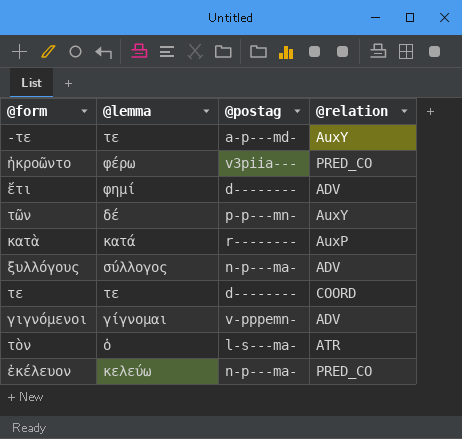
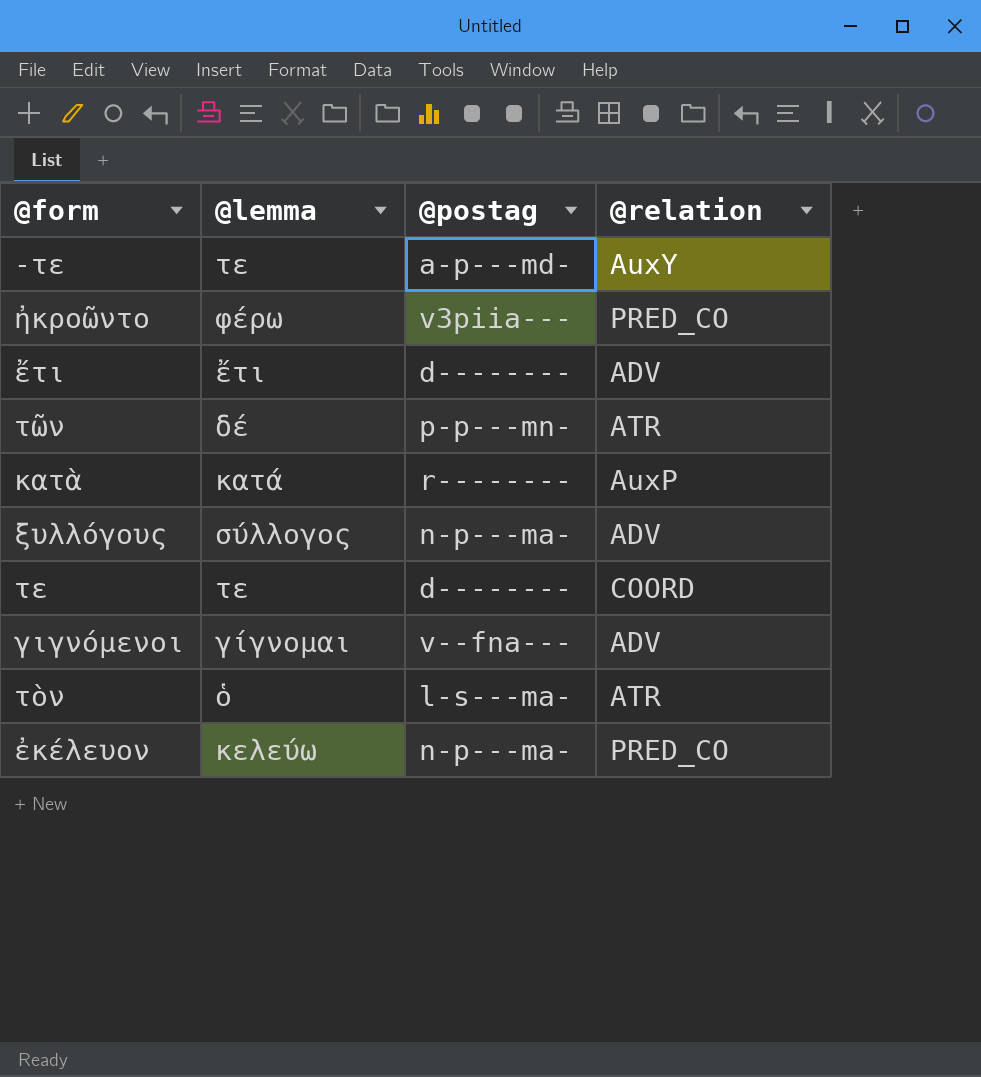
ἔτι | @lemma: φημί -> ἔτι
τῶν | @relation: AuxY -> ATR
γιγνόμενοι | @postag: v-pppemn- -> v--fna---

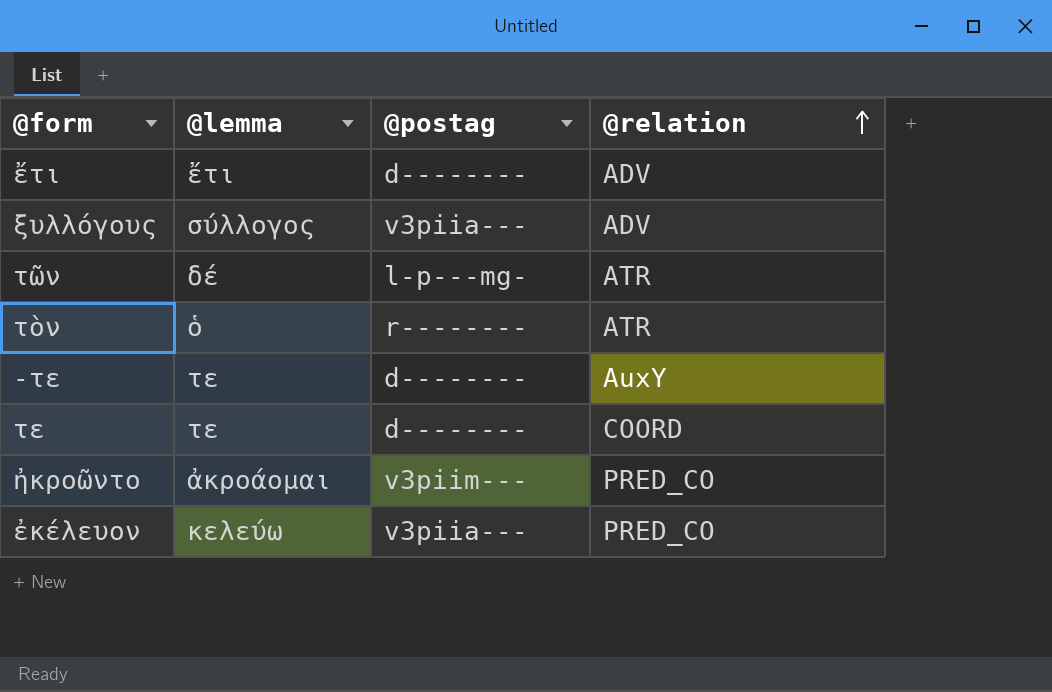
row order: none -> @relation ascending
row κατὰ: κατά | r-------- | AuxP -> none
row γιγνόμενοι: γίγνομαι | v--fna--- | ADV -> none
ξυλλόγους | @postag: n-p---ma- -> v3piia---
τῶν | @postag: p-p---mn- -> l-p---mg-
τὸν | @postag: l-s---ma- -> r--------
-τε | @postag: a-p---md- -> d--------
ἠκροῶντο | @lemma: φέρω -> ἀκροάομαι
ἠκροῶντο | @postag: v3piia--- -> v3piim---
ἐκέλευον | @postag: n-p---ma- -> v3piia---

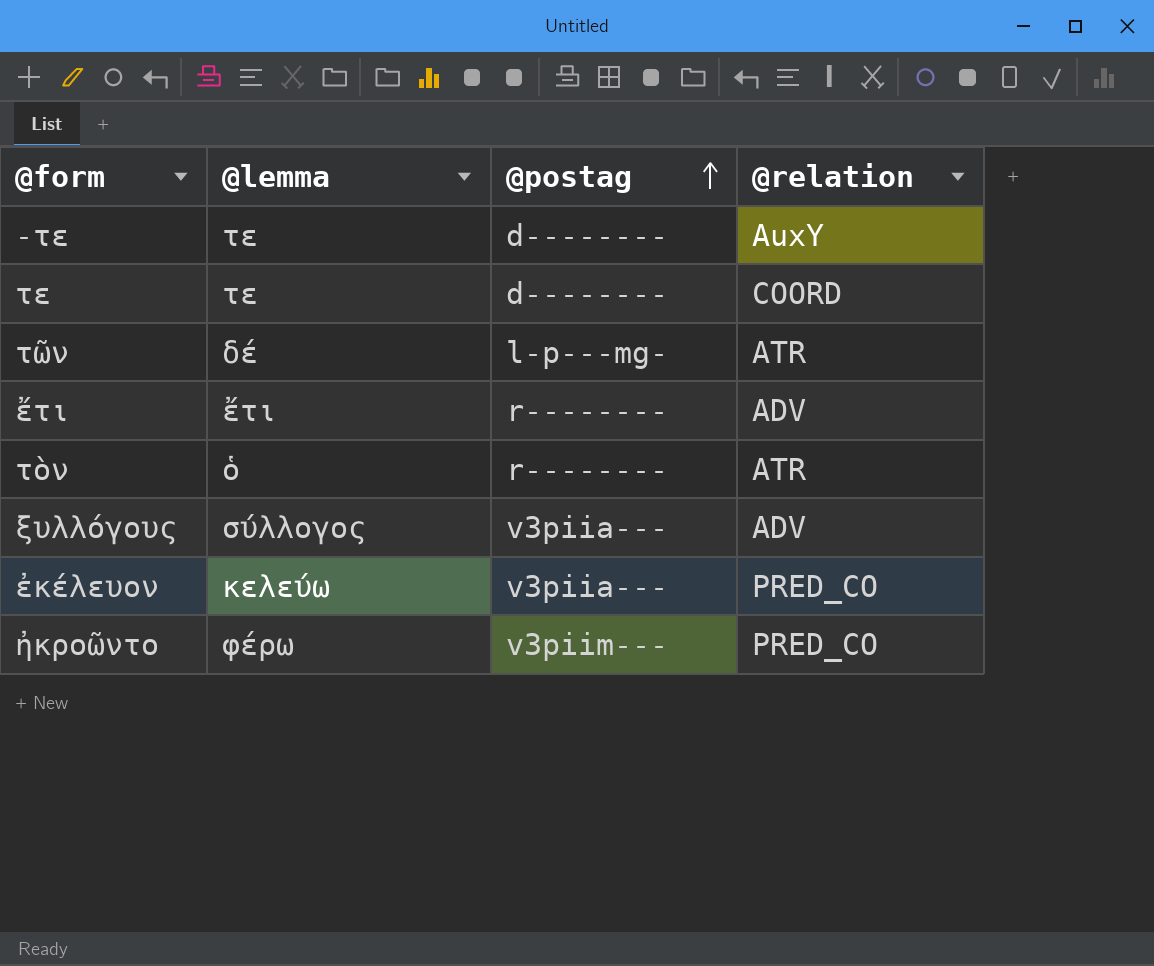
row order: @relation ascending -> @postag ascending
ἔτι | @postag: d-------- -> r--------
ἠκροῶντο | @lemma: ἀκροάομαι -> φέρω

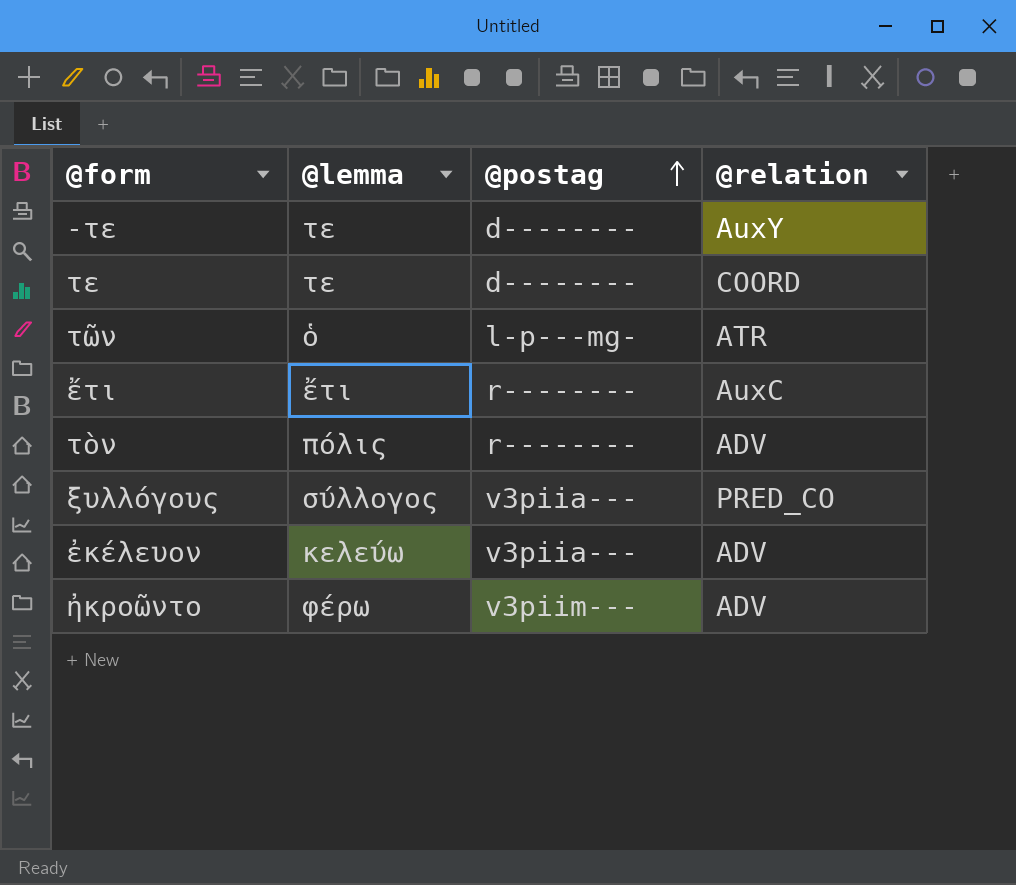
τῶν | @lemma: δέ -> ὁ
ἔτι | @relation: ADV -> AuxC
τὸν | @lemma: ὁ -> πόλις
τὸν | @relation: ATR -> ADV
ξυλλόγους | @relation: ADV -> PRED_CO
ἐκέλευον | @relation: PRED_CO -> ADV
ἠκροῶντο | @relation: PRED_CO -> ADV

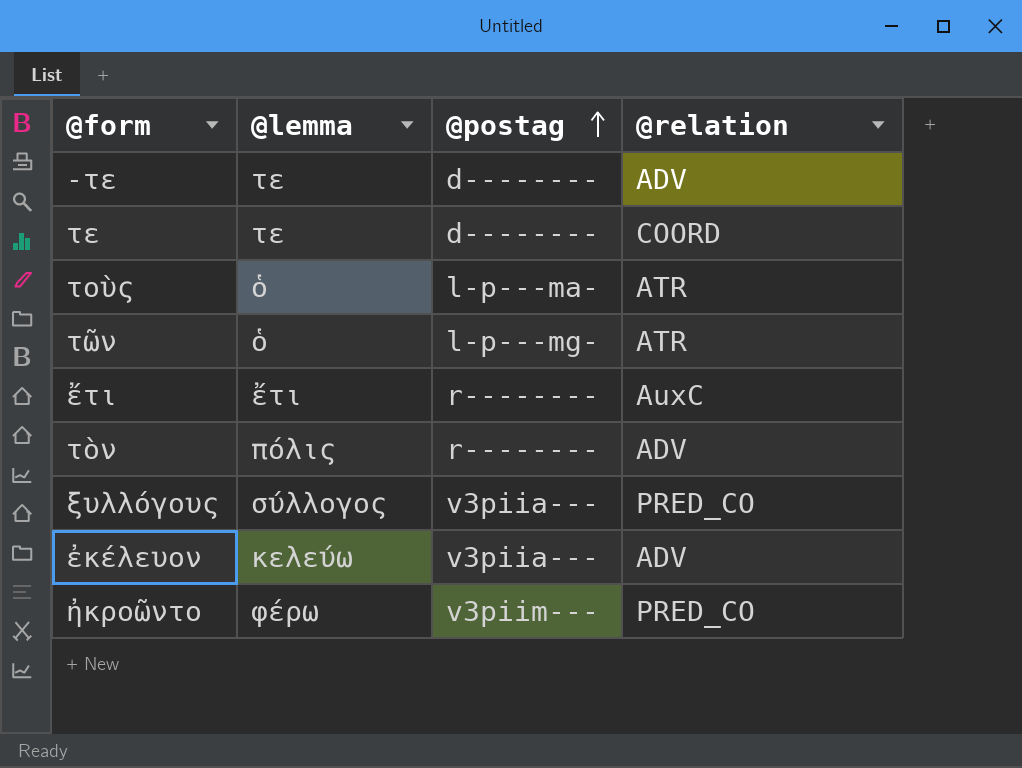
-τε | @relation: AuxY -> ADV
row τοὺς: none -> ὁ | l-p---ma- | ATR
ἠκροῶντο | @relation: ADV -> PRED_CO

